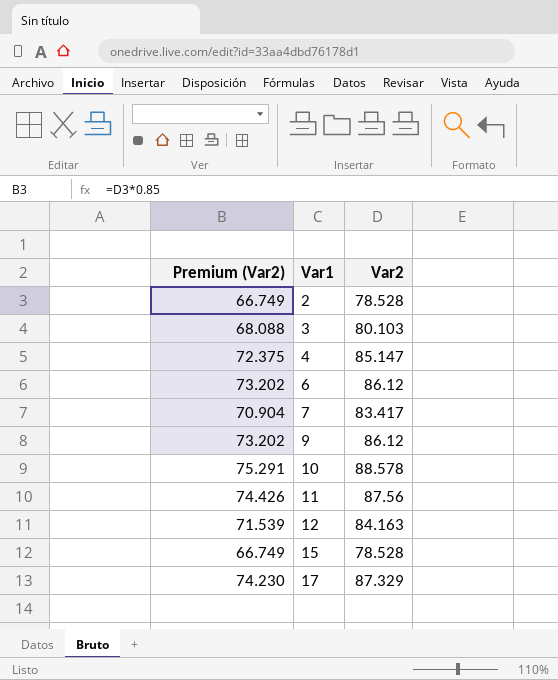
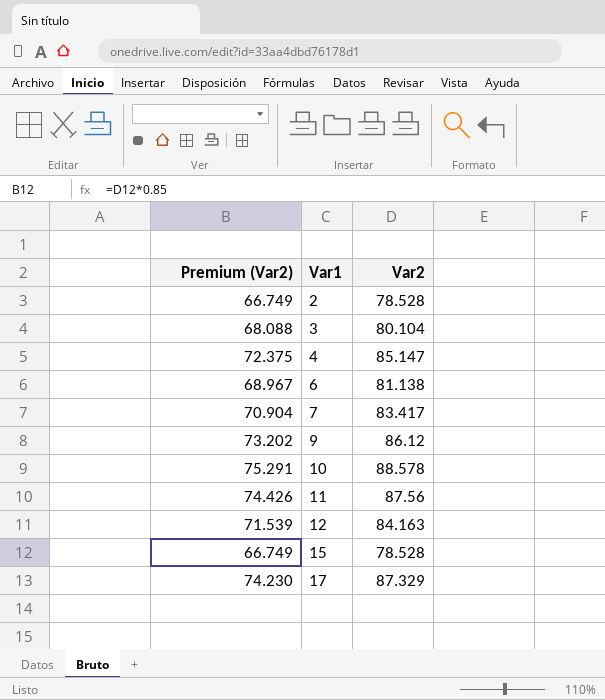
3 | Var2: 80.103 -> 80.104
6 | Premium (Var2): 73.202 -> 68.967
6 | Var2: 86.12 -> 81.138

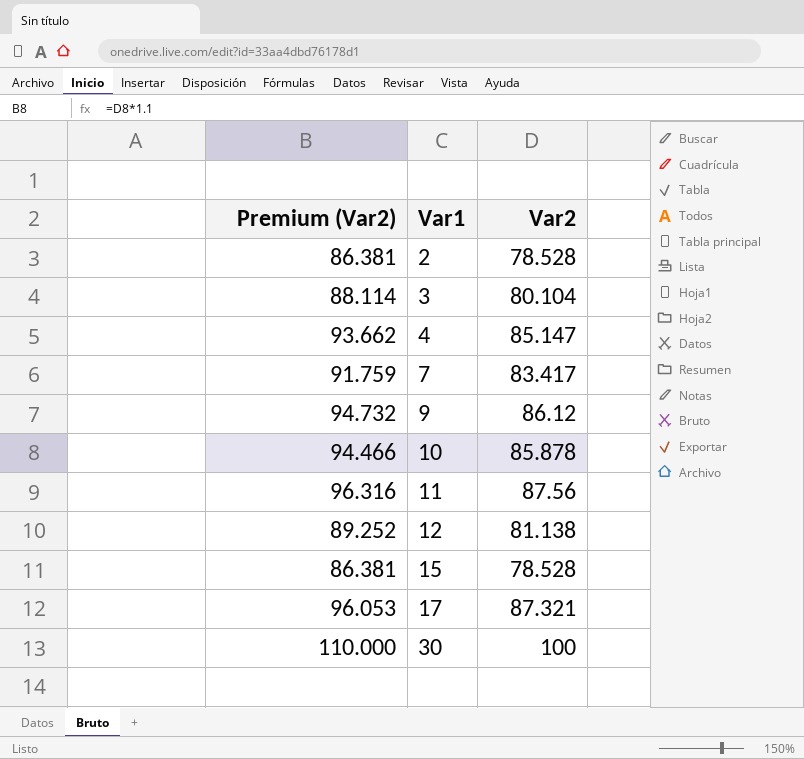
column Premium (Var2) | formula: [Var2] * 0.85 -> [Var2] * 1.1
row 6: 68.967 | 81.138 -> none
10 | Var2: 88.578 -> 85.878
12 | Var2: 84.163 -> 81.138
17 | Var2: 87.329 -> 87.321
row 30: none -> 110.000 | 100

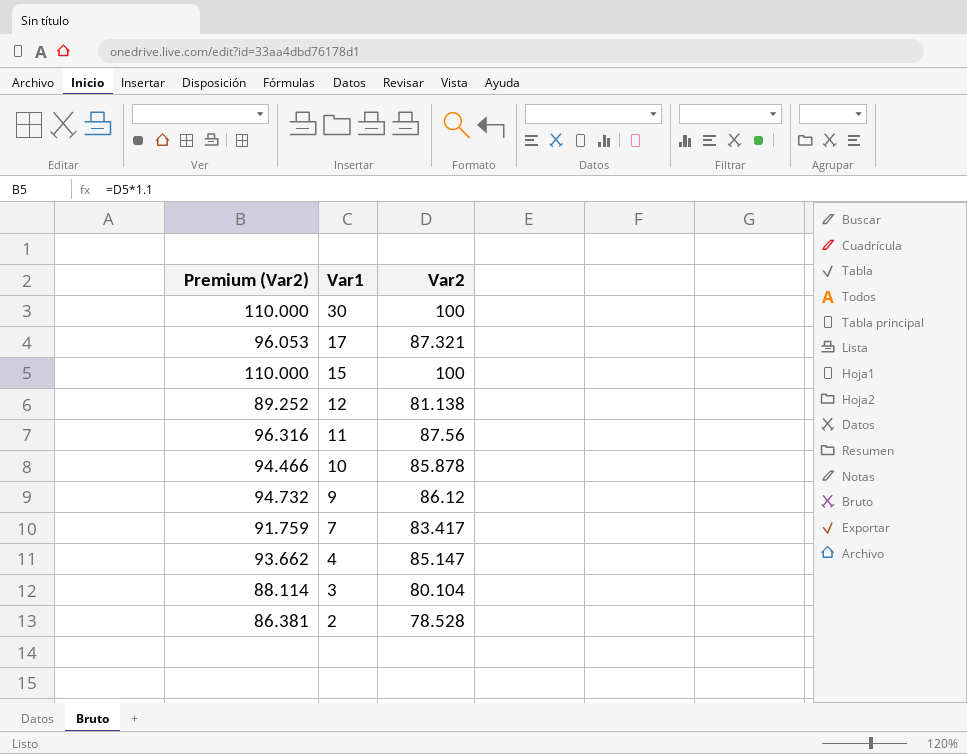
row order: Var1 ascending -> Var1 descending
15 | Premium (Var2): 86.381 -> 110.000
15 | Var2: 78.528 -> 100

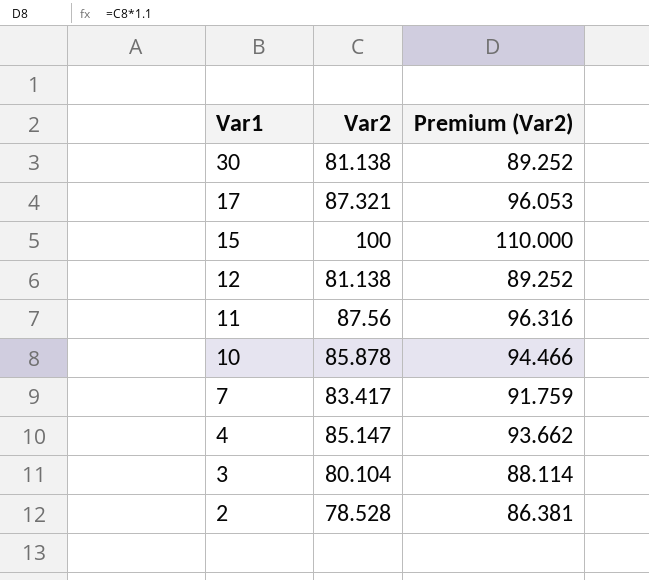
column Premium (Var2) | position: 1 -> 3
row 9: 94.732 | 86.12 -> none
30 | Var2: 100 -> 81.138
30 | Premium (Var2): 110.000 -> 89.252

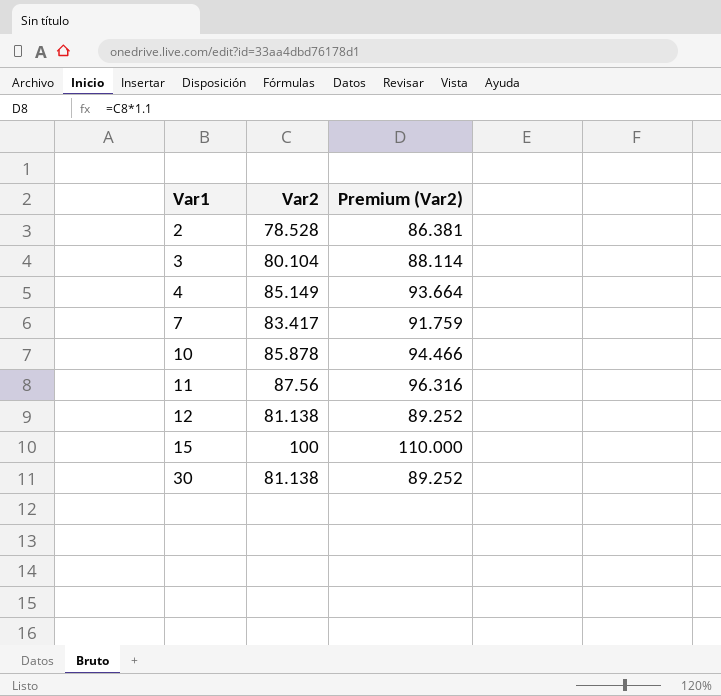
row order: Var1 descending -> Var1 ascending
row 17: 87.321 | 96.053 -> none
4 | Var2: 85.147 -> 85.149
4 | Premium (Var2): 93.662 -> 93.664

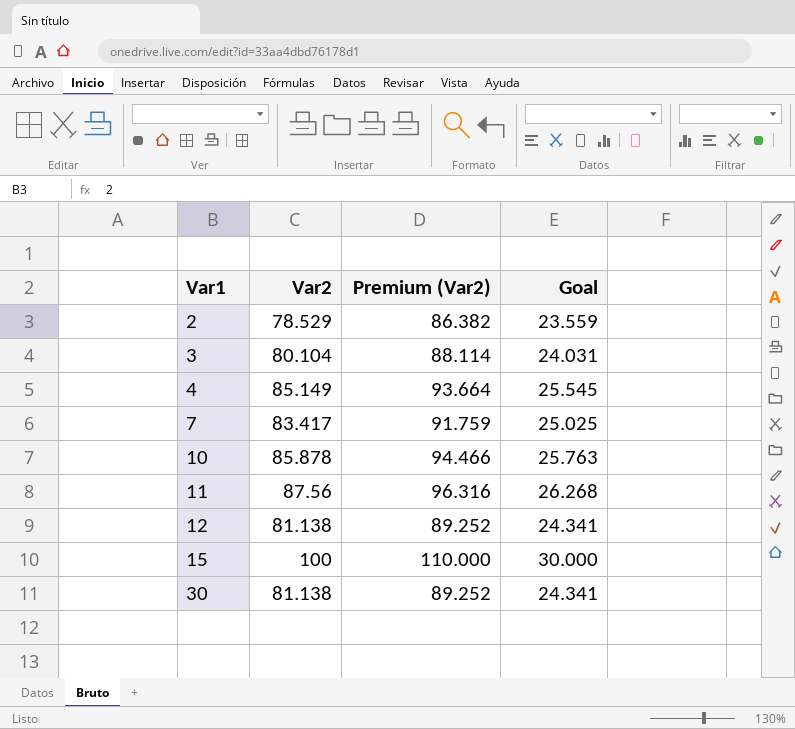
column Goal | formula: none -> [Var2] * 0.3
2 | Var2: 78.528 -> 78.529
2 | Premium (Var2): 86.381 -> 86.382

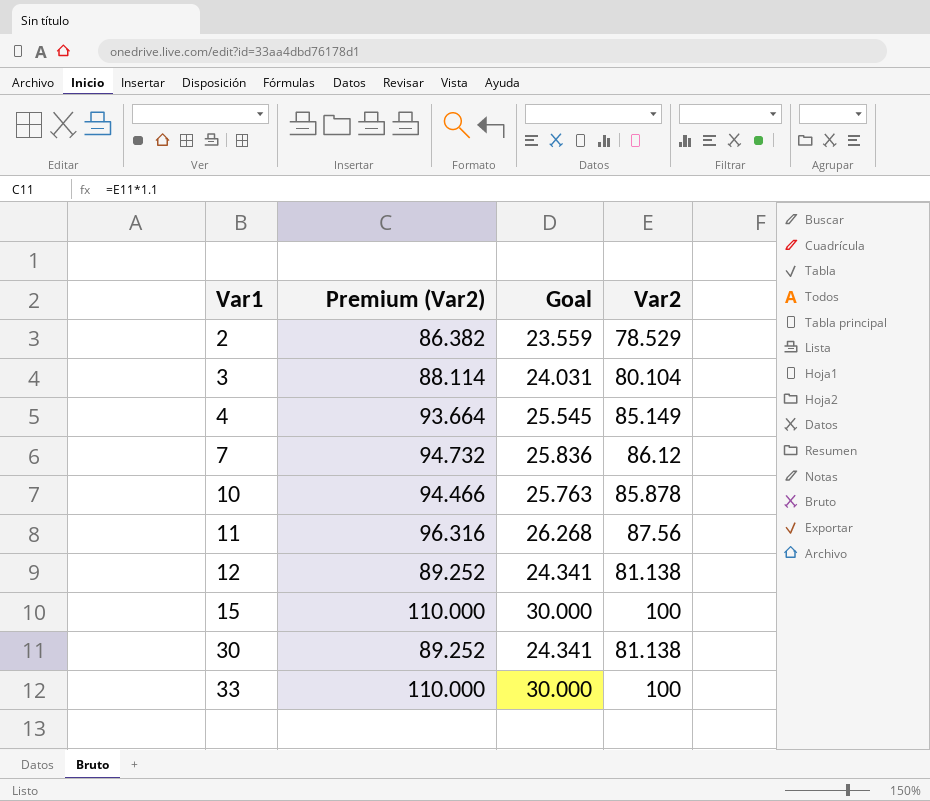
column Var2 | position: 2 -> 4
7 | Premium (Var2): 91.759 -> 94.732
7 | Goal: 25.025 -> 25.836
7 | Var2: 83.417 -> 86.12
row 33: none -> 110.000 | 30.000 | 100

